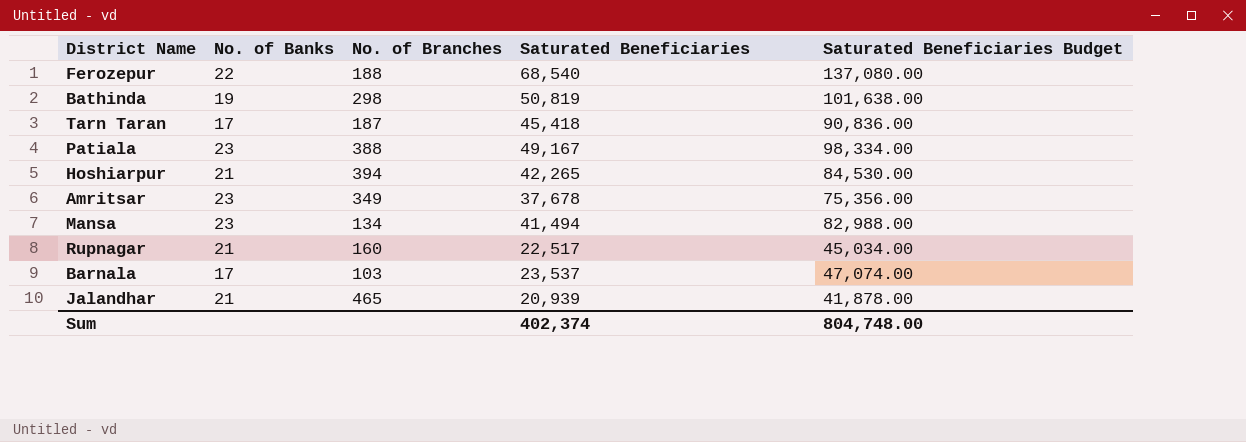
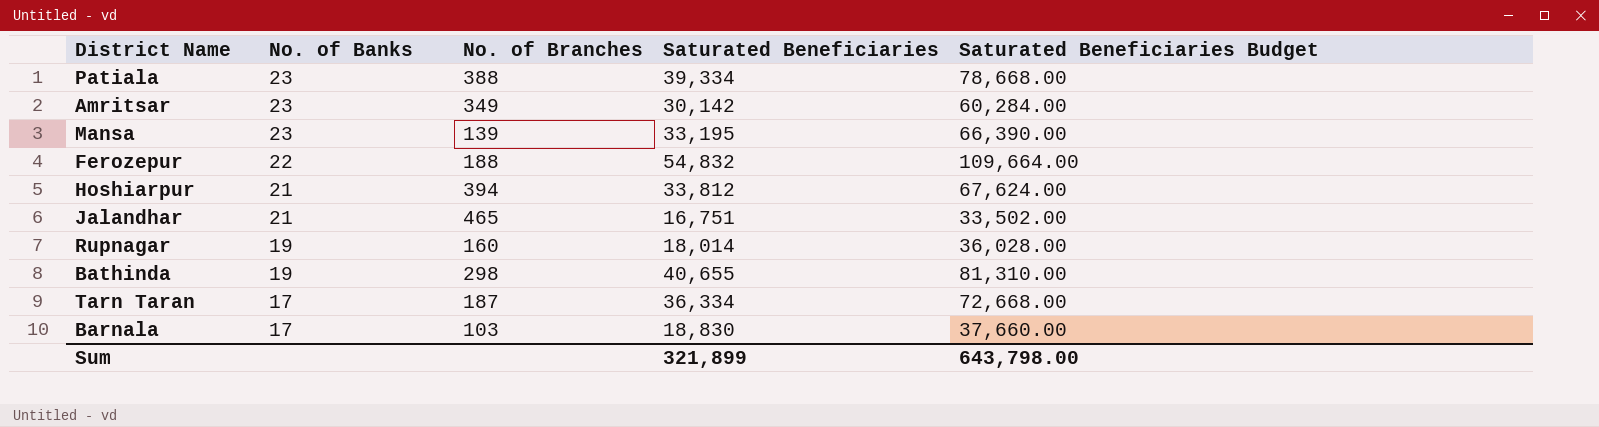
row order: none -> No. of Banks descending
Patiala | Saturated Beneficiaries: 49,167 -> 39,334
Patiala | Saturated Beneficiaries Budget: 98,334.00 -> 78,668.00
Amritsar | Saturated Beneficiaries: 37,678 -> 30,142
Amritsar | Saturated Beneficiaries Budget: 75,356.00 -> 60,284.00
Mansa | No. of Branches: 134 -> 139
Mansa | Saturated Beneficiaries: 41,494 -> 33,195
Mansa | Saturated Beneficiaries Budget: 82,988.00 -> 66,390.00
Ferozepur | Saturated Beneficiaries: 68,540 -> 54,832
Ferozepur | Saturated Beneficiaries Budget: 137,080.00 -> 109,664.00
Hoshiarpur | Saturated Beneficiaries: 42,265 -> 33,812
Hoshiarpur | Saturated Beneficiaries Budget: 84,530.00 -> 67,624.00
Jalandhar | Saturated Beneficiaries: 20,939 -> 16,751
Jalandhar | Saturated Beneficiaries Budget: 41,878.00 -> 33,502.00
Rupnagar | No. of Banks: 21 -> 19
Rupnagar | Saturated Beneficiaries: 22,517 -> 18,014
Rupnagar | Saturated Beneficiaries Budget: 45,034.00 -> 36,028.00
Bathinda | Saturated Beneficiaries: 50,819 -> 40,655
Bathinda | Saturated Beneficiaries Budget: 101,638.00 -> 81,310.00
Tarn Taran | Saturated Beneficiaries: 45,418 -> 36,334
Tarn Taran | Saturated Beneficiaries Budget: 90,836.00 -> 72,668.00
Barnala | Saturated Beneficiaries: 23,537 -> 18,830
Barnala | Saturated Beneficiaries Budget: 47,074.00 -> 37,660.00
Sum | Saturated Beneficiaries: 402,374 -> 321,899
Sum | Saturated Beneficiaries Budget: 804,748.00 -> 643,798.00

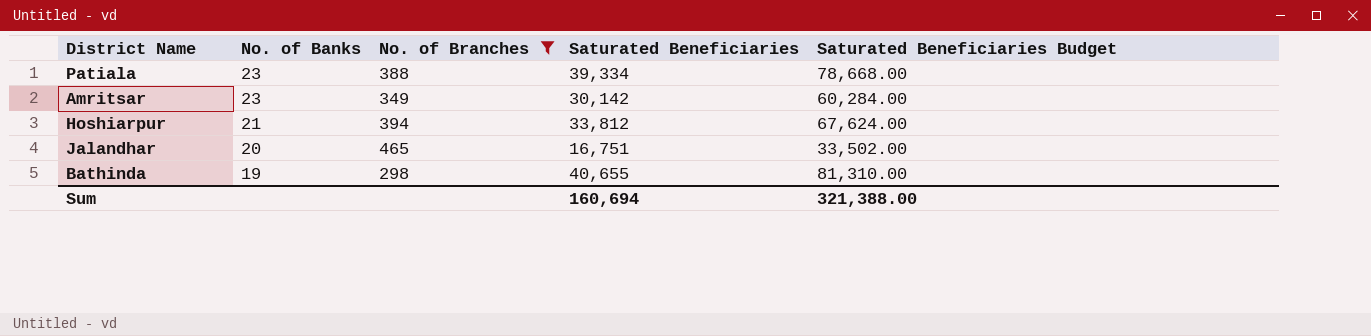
filter: none -> No. of Branches >= 298
Jalandhar | No. of Banks: 21 -> 20
Sum | Saturated Beneficiaries: 321,899 -> 160,694
Sum | Saturated Beneficiaries Budget: 643,798.00 -> 321,388.00

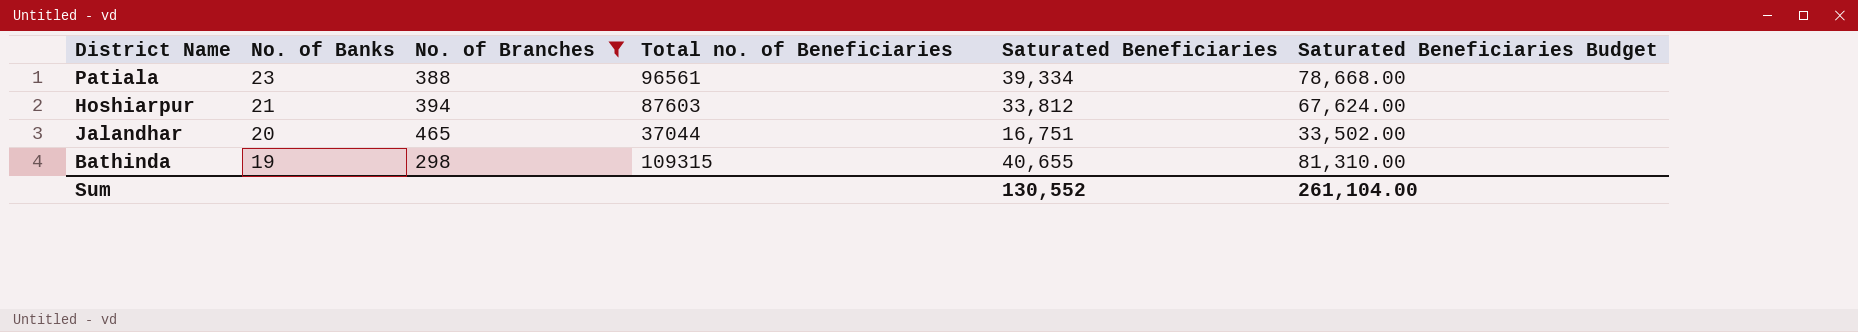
column Total no. of Beneficiaries | position: none -> 4
row Amritsar: 23 | 349 | 30,142 | 60,284.00 -> none
Sum | Saturated Beneficiaries: 160,694 -> 130,552
Sum | Saturated Beneficiaries Budget: 321,388.00 -> 261,104.00

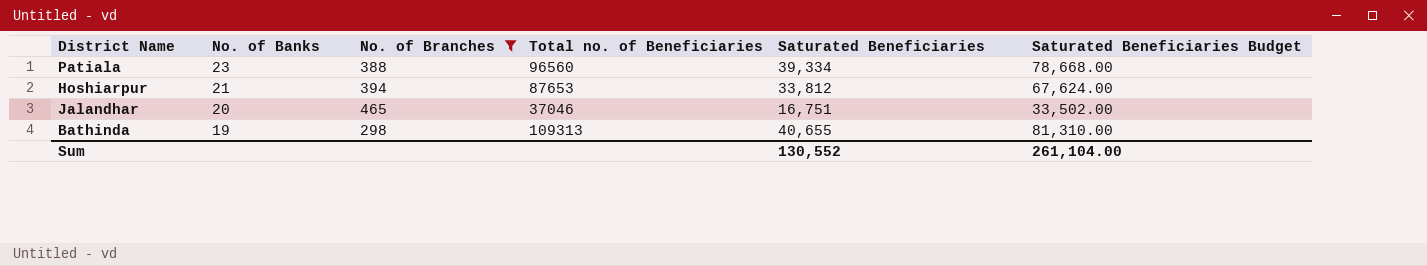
Patiala | Total no. of Beneficiaries: 96561 -> 96560
Hoshiarpur | Total no. of Beneficiaries: 87603 -> 87653
Jalandhar | Total no. of Beneficiaries: 37044 -> 37046
Bathinda | Total no. of Beneficiaries: 109315 -> 109313

